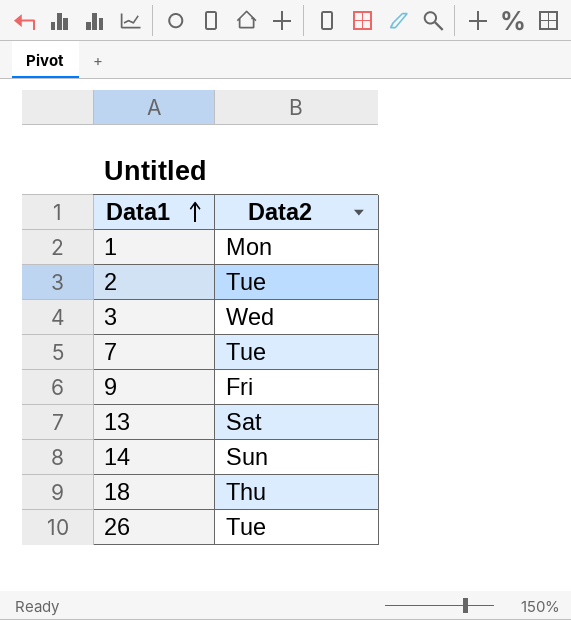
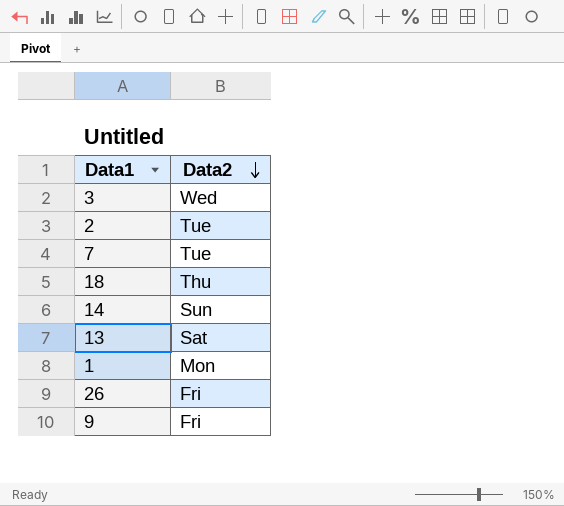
row order: Data1 ascending -> Data2 descending
26 | Data2: Tue -> Fri

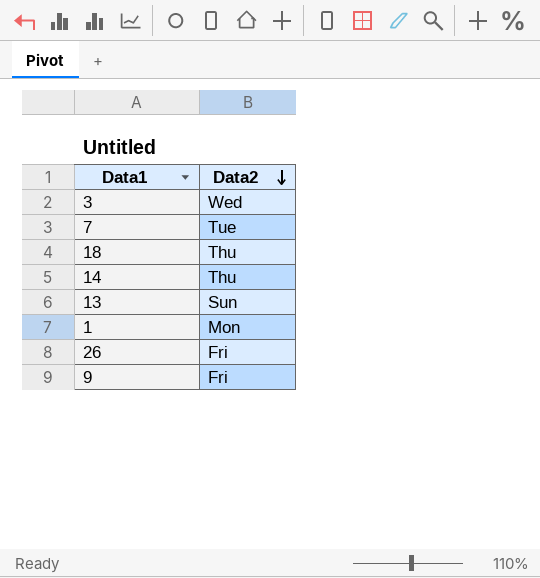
row 2: Tue -> none
14 | Data2: Sun -> Thu
13 | Data2: Sat -> Sun

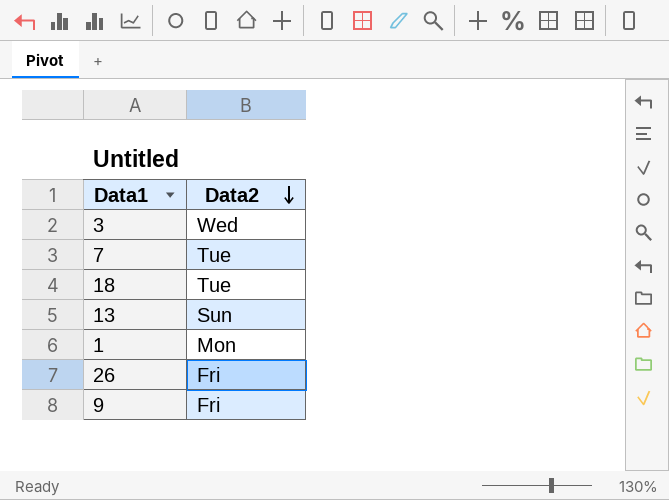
row 14: Thu -> none
18 | Data2: Thu -> Tue

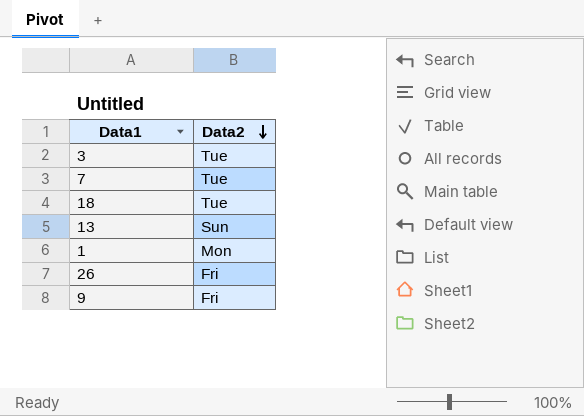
3 | Data2: Wed -> Tue

